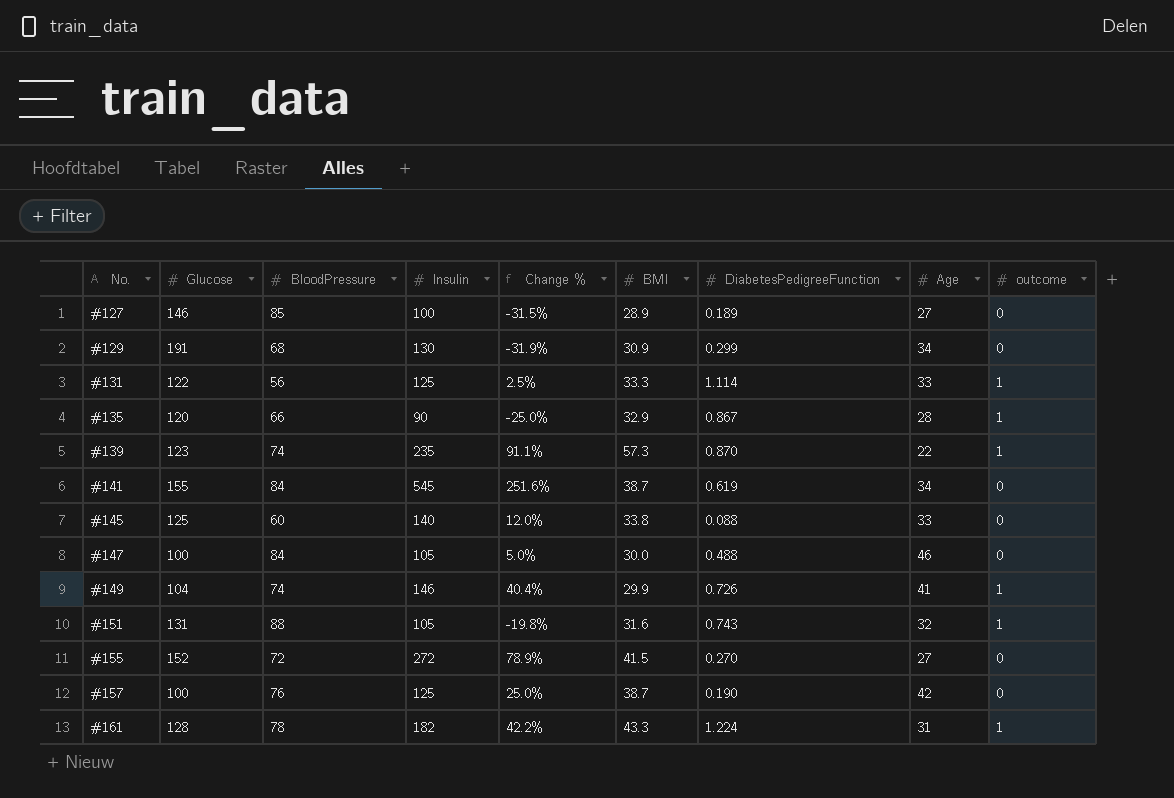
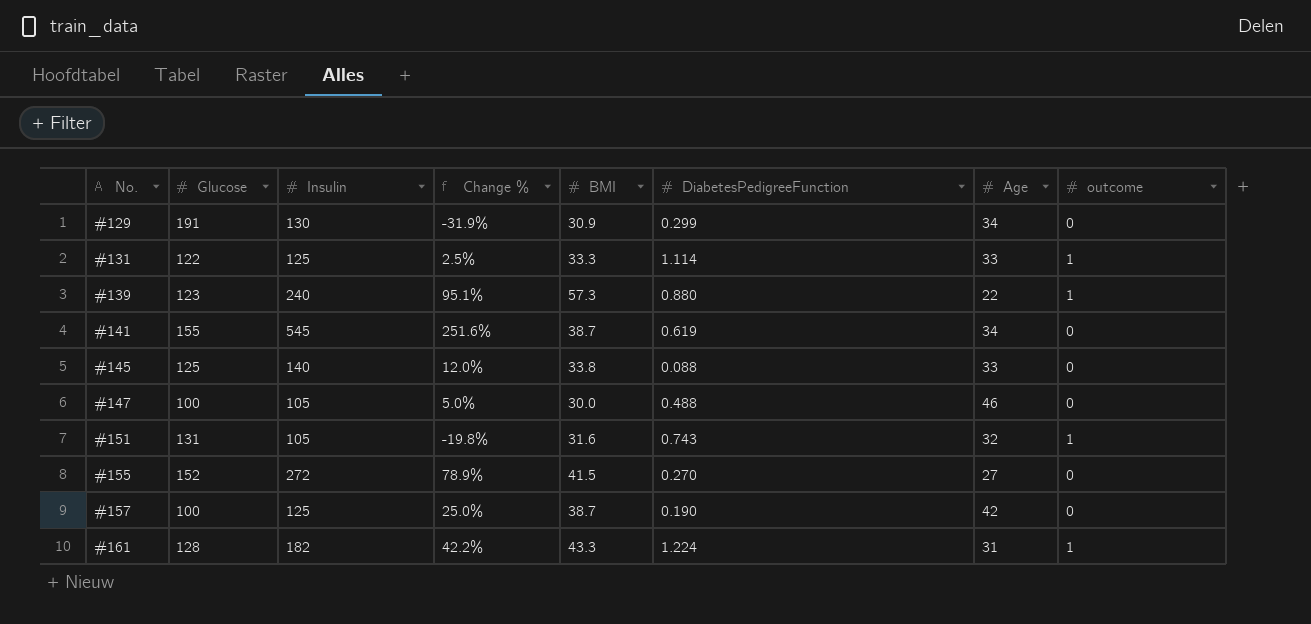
column BloodPressure | position: 3 -> none
row #127: 146 | 85 | 100 | -31.5% | 28.9 | 0.189 | 27 | 0 -> none
row #135: 120 | 66 | 90 | -25.0% | 32.9 | 0.867 | 28 | 1 -> none
row #149: 104 | 74 | 146 | 40.4% | 29.9 | 0.726 | 41 | 1 -> none
#139 | Insulin: 235 -> 240
#139 | Change %: 91.1% -> 95.1%
#139 | DiabetesPedigreeFunction: 0.870 -> 0.880

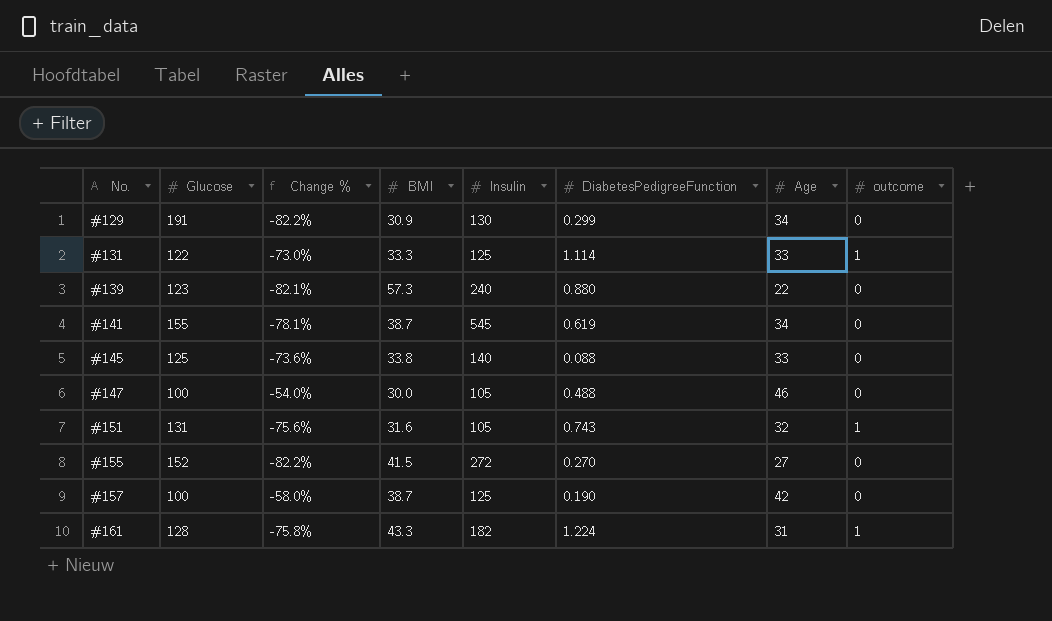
column Change % | formula: ([Insulin] - [Glucose]) / [Glucose] -> ([Age] - [Glucose]) / [Glucose]
column Insulin | position: 3 -> 5
#139 | outcome: 1 -> 0

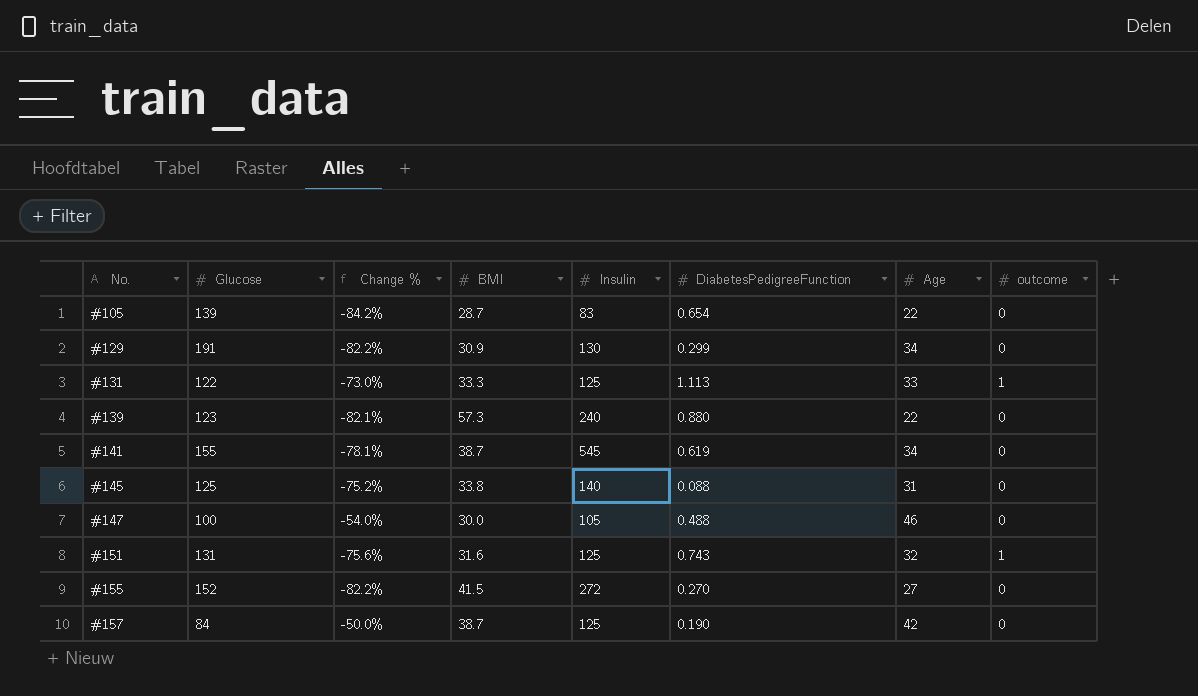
row #161: 128 | -75.8% | 43.3 | 182 | 1.224 | 31 | 1 -> none
row #105: none -> 139 | -84.2% | 28.7 | 83 | 0.654 | 22 | 0
#131 | DiabetesPedigreeFunction: 1.114 -> 1.113
#145 | Change %: -73.6% -> -75.2%
#145 | Age: 33 -> 31
#151 | Insulin: 105 -> 125
#157 | Glucose: 100 -> 84
#157 | Change %: -58.0% -> -50.0%

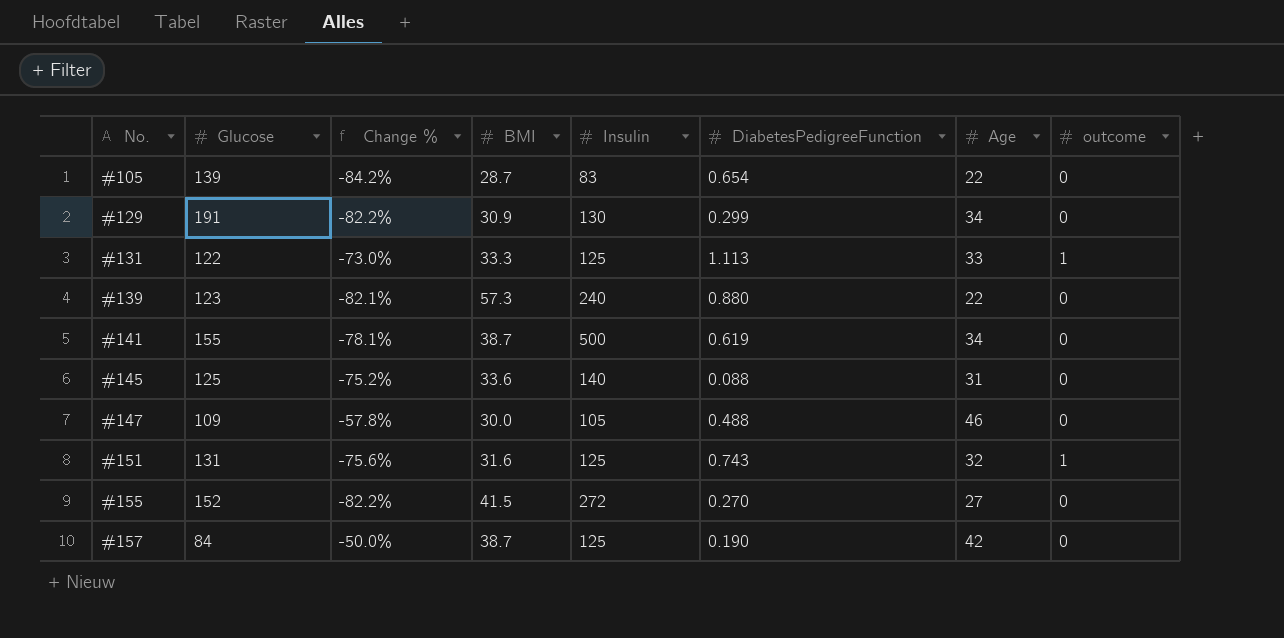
#141 | Insulin: 545 -> 500
#145 | BMI: 33.8 -> 33.6
#147 | Glucose: 100 -> 109
#147 | Change %: -54.0% -> -57.8%

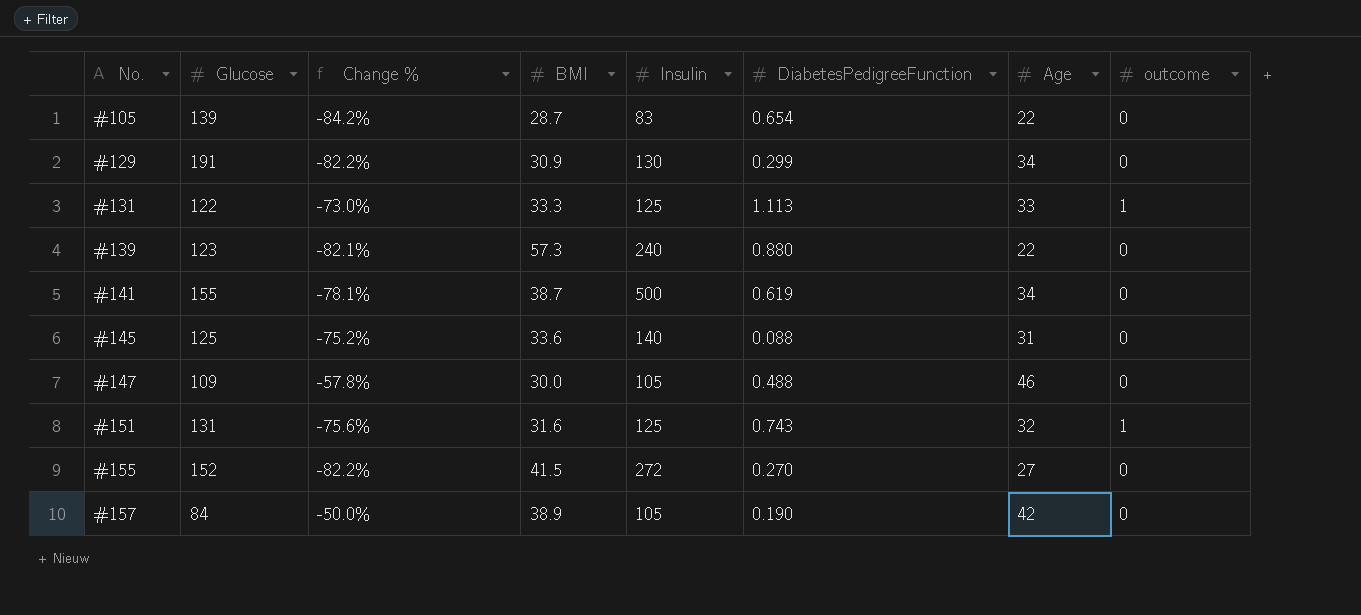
#157 | BMI: 38.7 -> 38.9
#157 | Insulin: 125 -> 105

